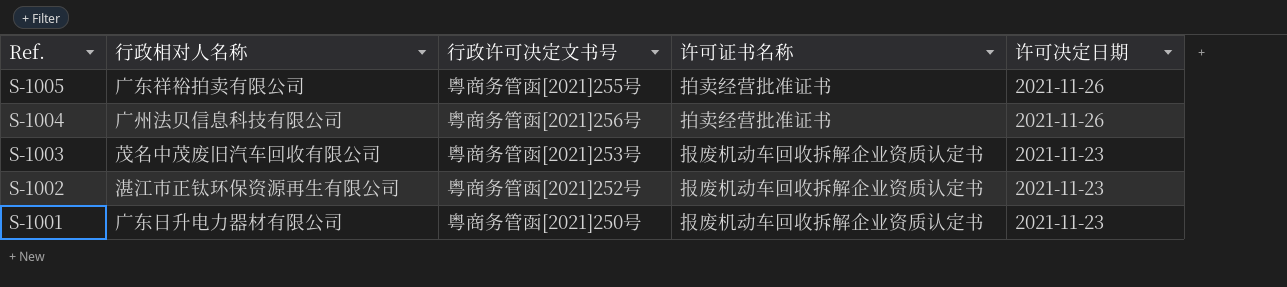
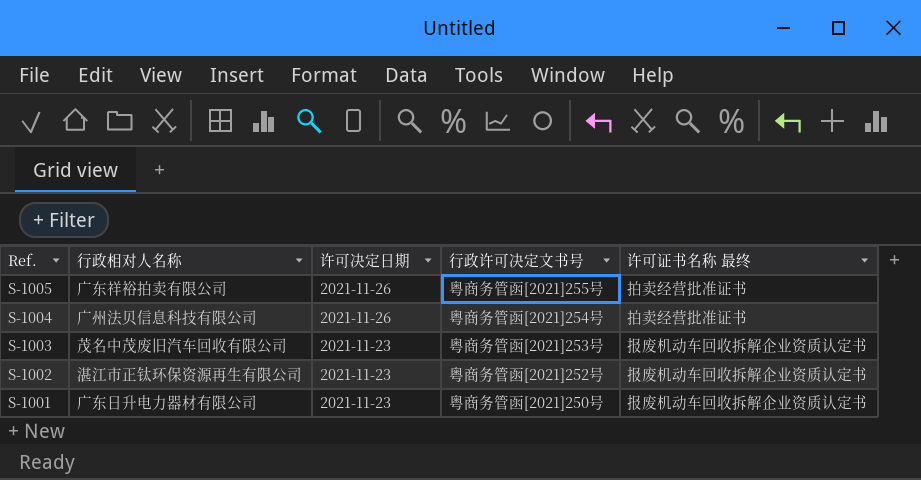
column 许可决定日期 | position: 5 -> 3
column name: 许可证书名称 -> 许可证书名称 最终
S-1004 | 行政许可决定文书号: 粤商务管函[2021]256号 -> 粤商务管函[2021]254号

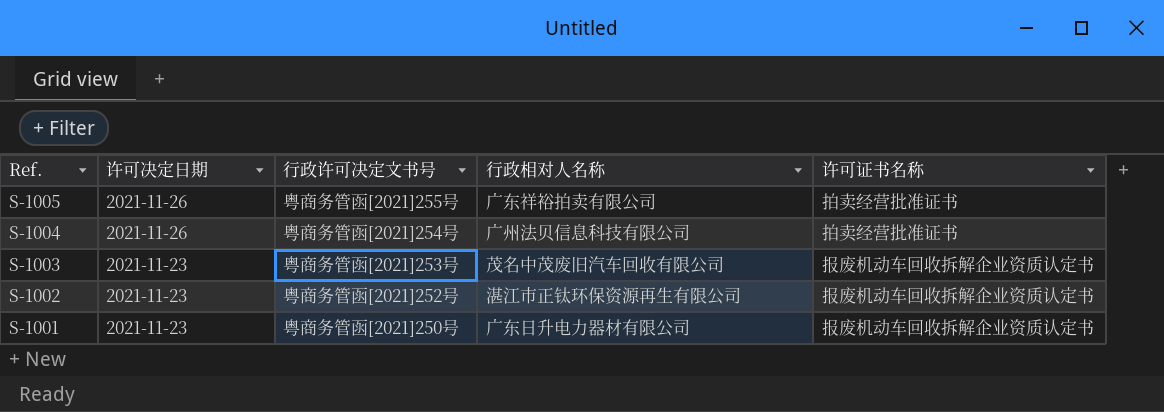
column 行政相对人名称 | position: 2 -> 4
column name: 许可证书名称 最终 -> 许可证书名称

